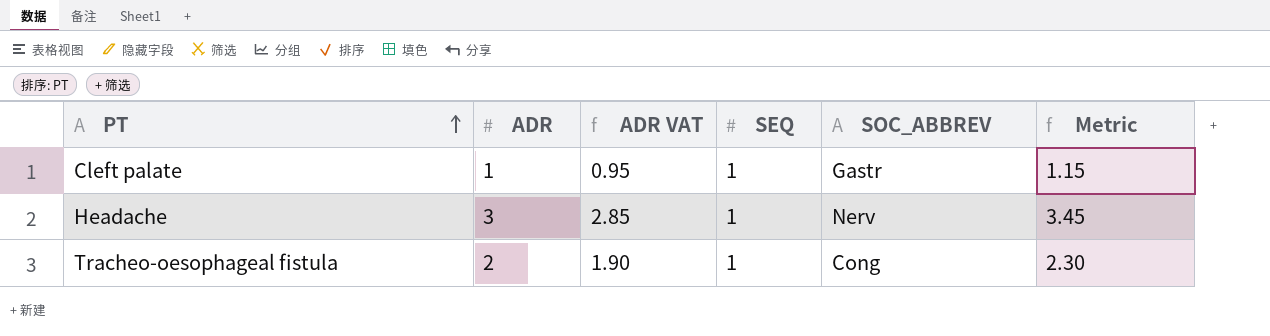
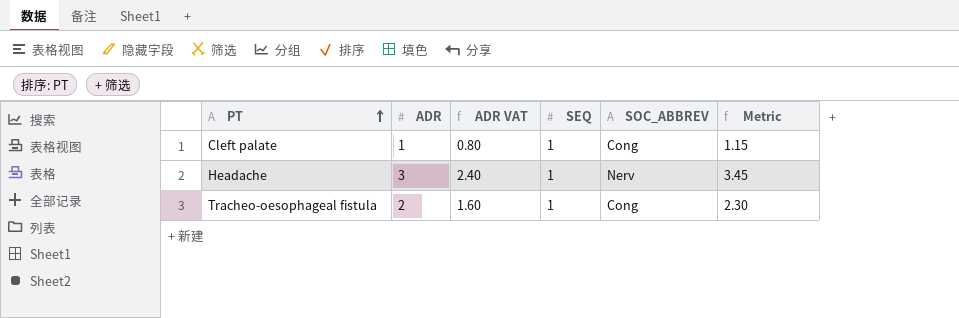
column ADR VAT | formula: [ADR] * 0.95 -> [ADR] * 0.8
Cleft palate | SOC_ABBREV: Gastr -> Cong

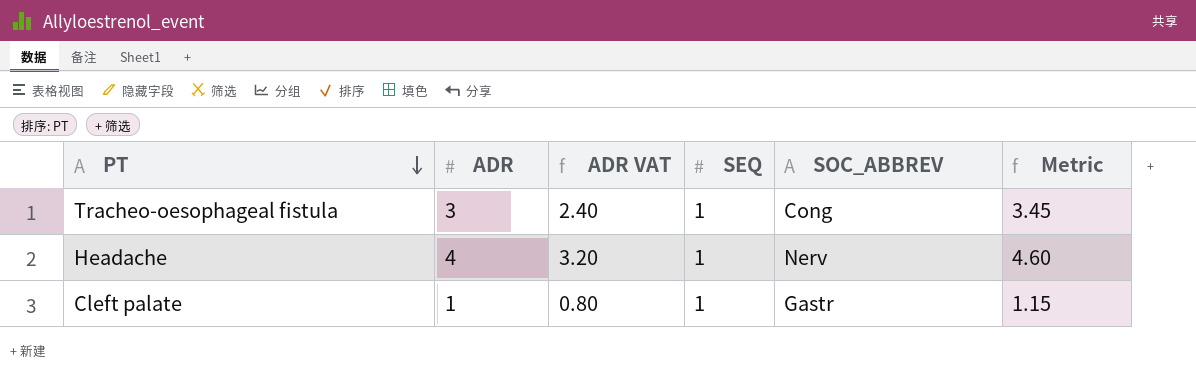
row order: PT ascending -> PT descending
Tracheo-oesophageal fistula | ADR: 2 -> 3
Tracheo-oesophageal fistula | ADR VAT: 1.60 -> 2.40
Tracheo-oesophageal fistula | Metric: 2.30 -> 3.45
Headache | ADR: 3 -> 4
Headache | ADR VAT: 2.40 -> 3.20
Headache | Metric: 3.45 -> 4.60
Cleft palate | SOC_ABBREV: Cong -> Gastr

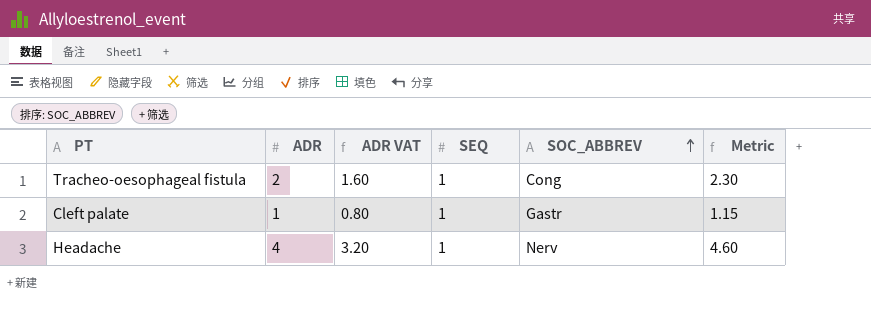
row order: PT descending -> SOC_ABBREV ascending
Tracheo-oesophageal fistula | ADR: 3 -> 2
Tracheo-oesophageal fistula | ADR VAT: 2.40 -> 1.60
Tracheo-oesophageal fistula | Metric: 3.45 -> 2.30

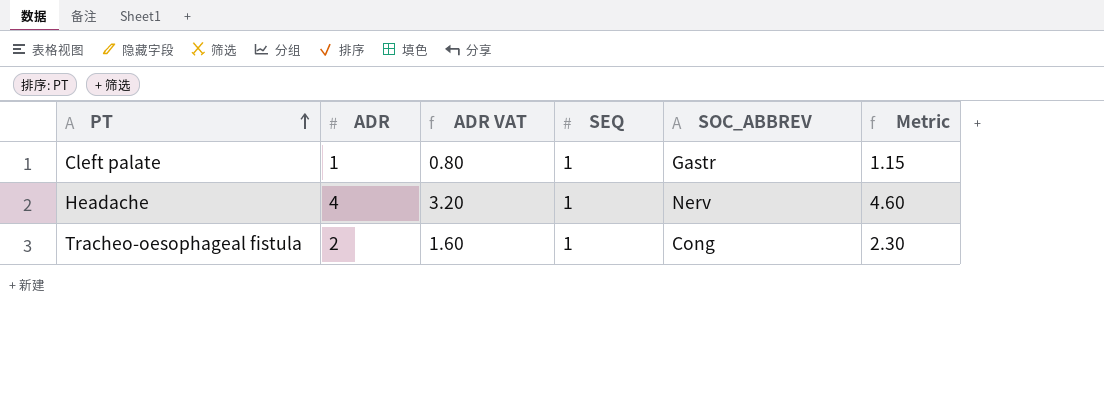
row order: SOC_ABBREV ascending -> PT ascending

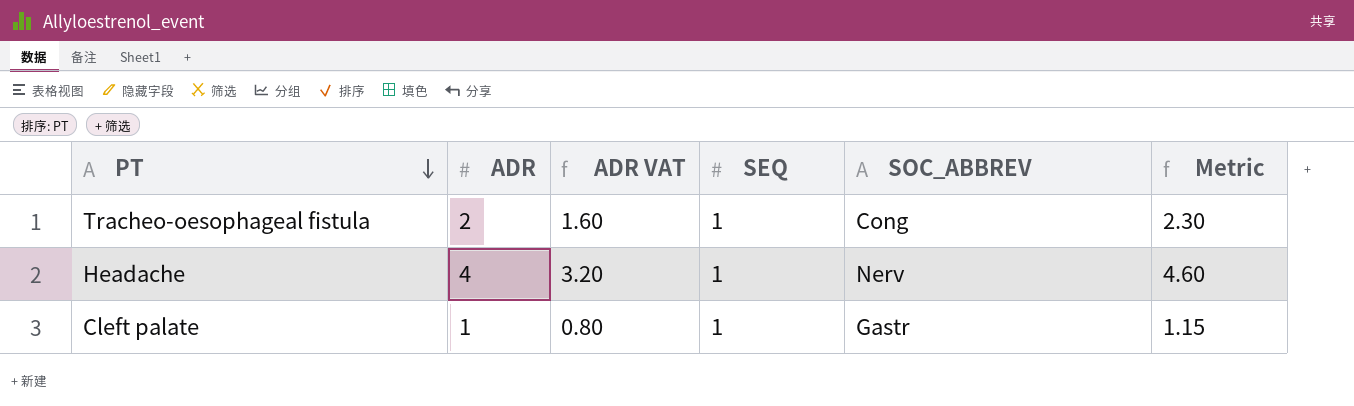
row order: PT ascending -> PT descending

